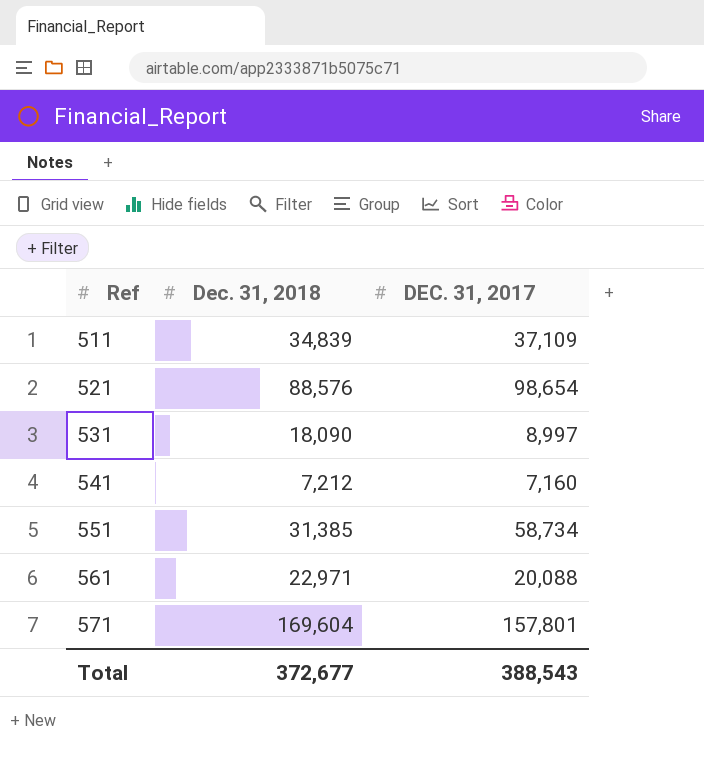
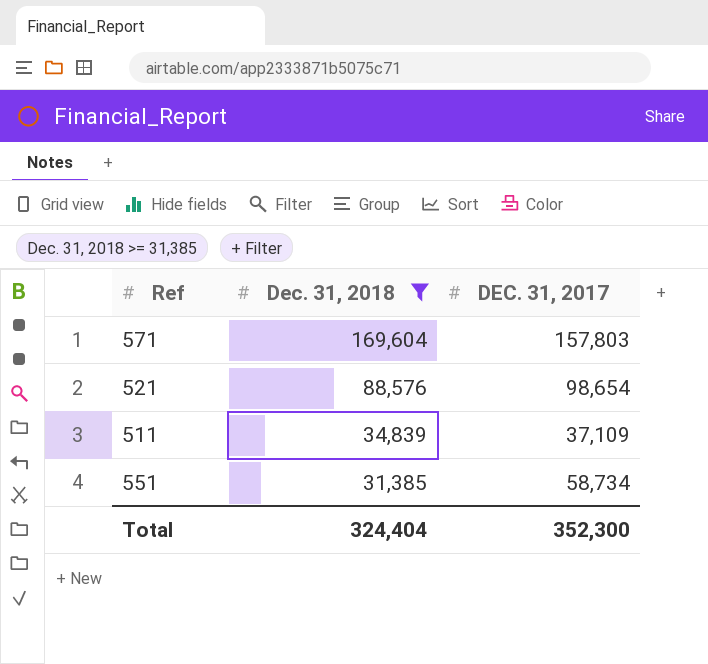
filter: none -> Dec. 31, 2018 >= 31,385
row order: Ref ascending -> Dec. 31, 2018 descending
571 | DEC. 31, 2017: 157,801 -> 157,803
Total | Dec. 31, 2018: 372,677 -> 324,404
Total | DEC. 31, 2017: 388,543 -> 352,300

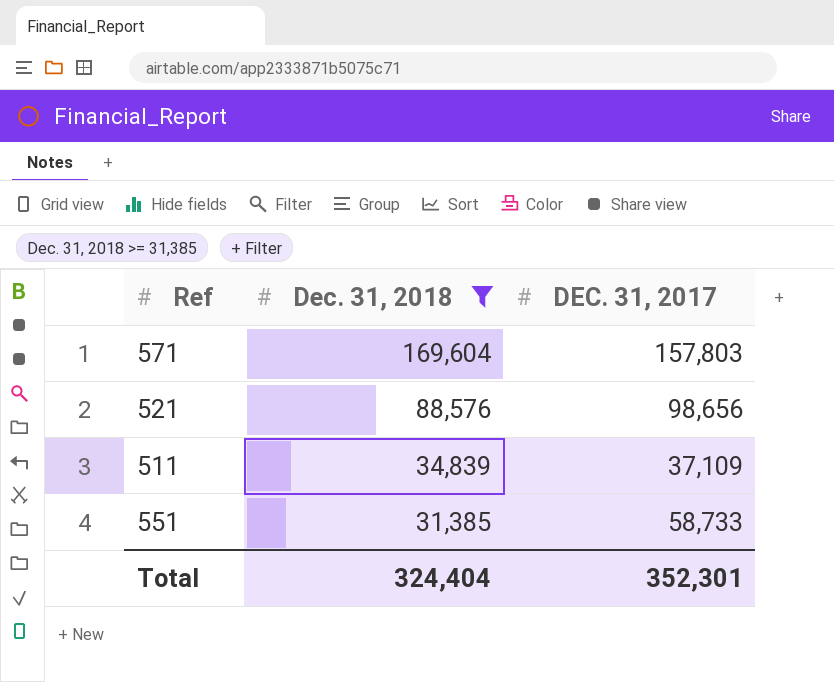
521 | DEC. 31, 2017: 98,654 -> 98,656
551 | DEC. 31, 2017: 58,734 -> 58,733
Total | DEC. 31, 2017: 352,300 -> 352,301

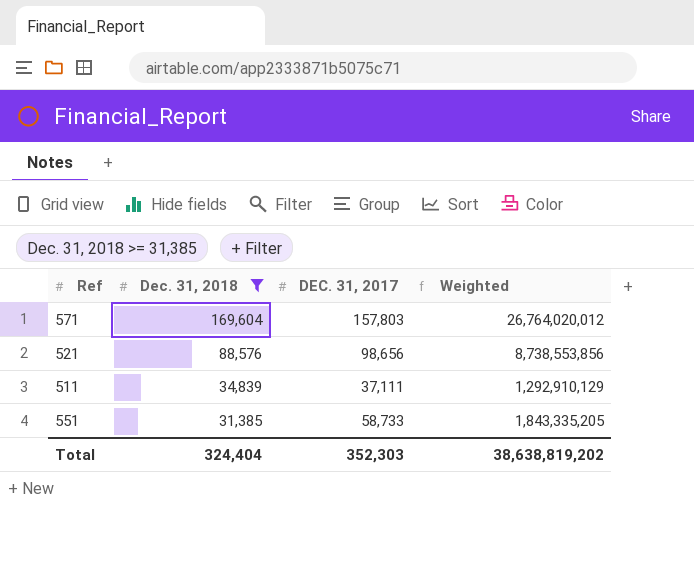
column Weighted | formula: none -> [Dec. 31, 2018] * [DEC. 31, 2017]
511 | DEC. 31, 2017: 37,109 -> 37,111
Total | DEC. 31, 2017: 352,301 -> 352,303

